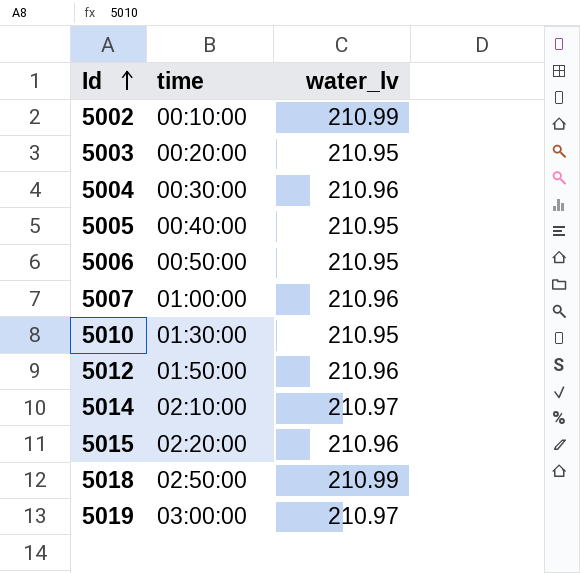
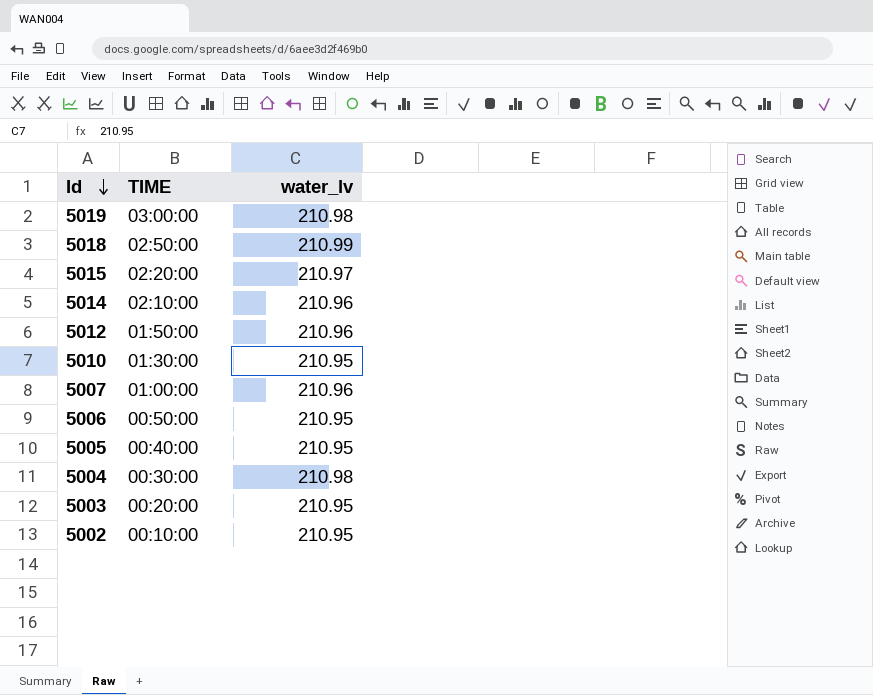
row order: Id ascending -> Id descending
column name: time -> TIME
5019 | water_lv: 210.97 -> 210.98
5015 | water_lv: 210.96 -> 210.97
5014 | water_lv: 210.97 -> 210.96
5004 | water_lv: 210.96 -> 210.98
5002 | water_lv: 210.99 -> 210.95

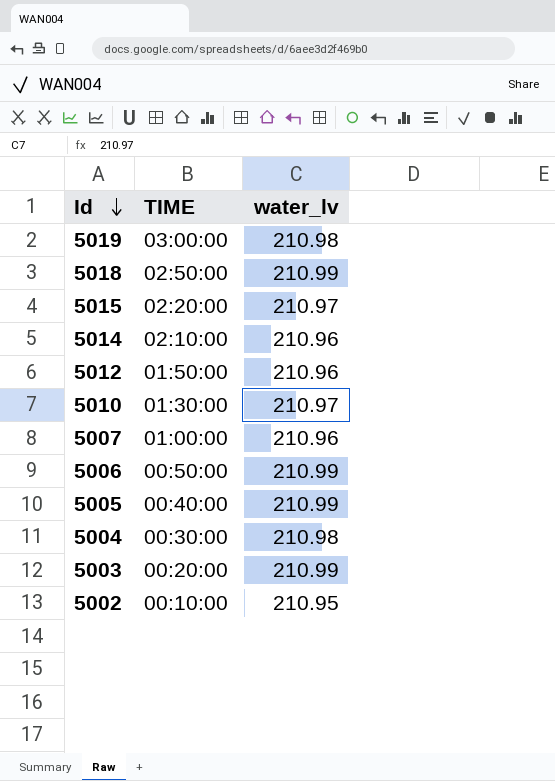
5010 | water_lv: 210.95 -> 210.97
5006 | water_lv: 210.95 -> 210.99
5005 | water_lv: 210.95 -> 210.99
5003 | water_lv: 210.95 -> 210.99

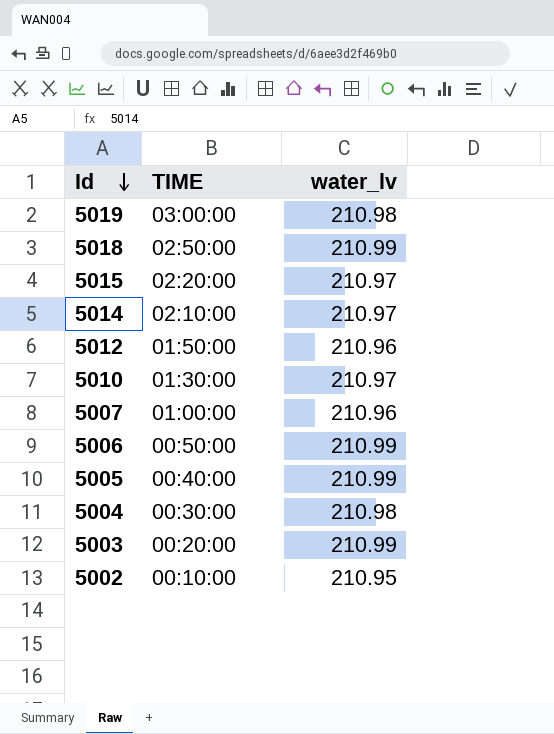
5014 | water_lv: 210.96 -> 210.97

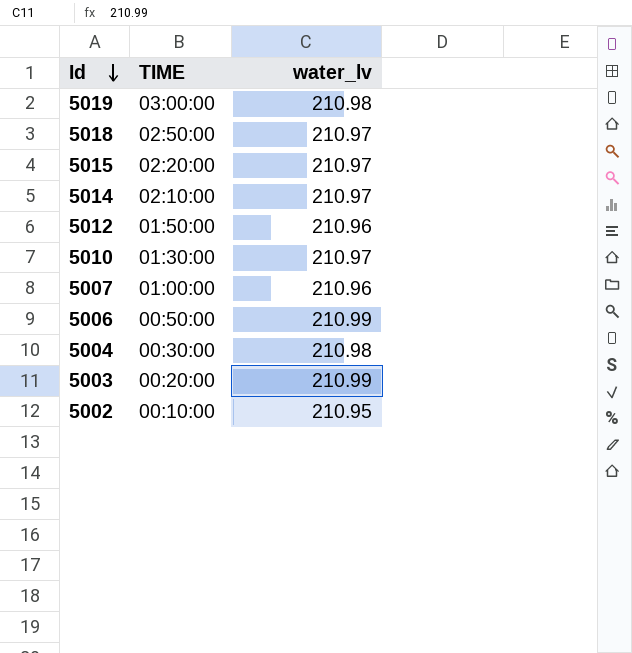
row 5005: 00:40:00 | 210.99 -> none
5018 | water_lv: 210.99 -> 210.97

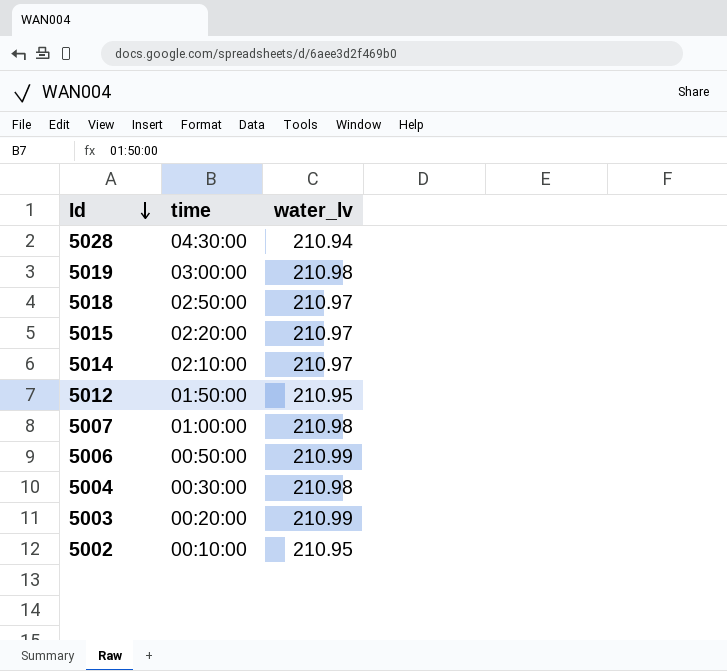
column name: TIME -> time
row 5010: 01:30:00 | 210.97 -> none
row 5028: none -> 04:30:00 | 210.94
5012 | water_lv: 210.96 -> 210.95
5007 | water_lv: 210.96 -> 210.98

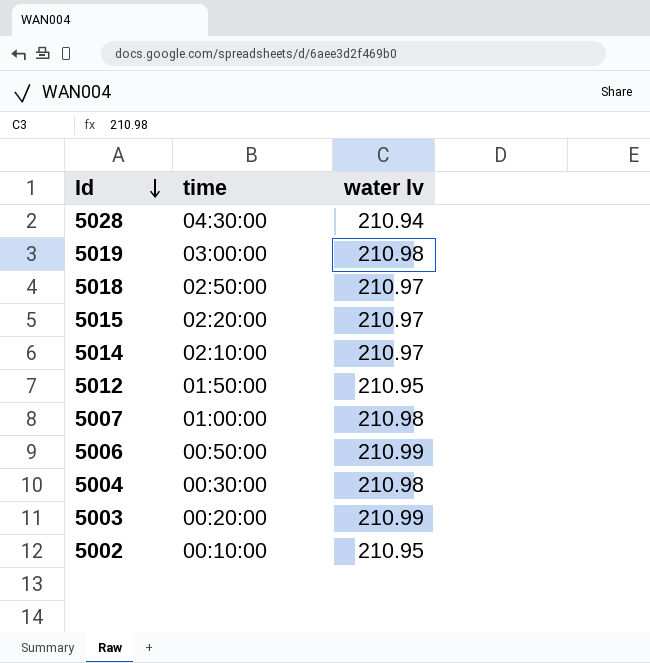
column name: water_lv -> water lv

